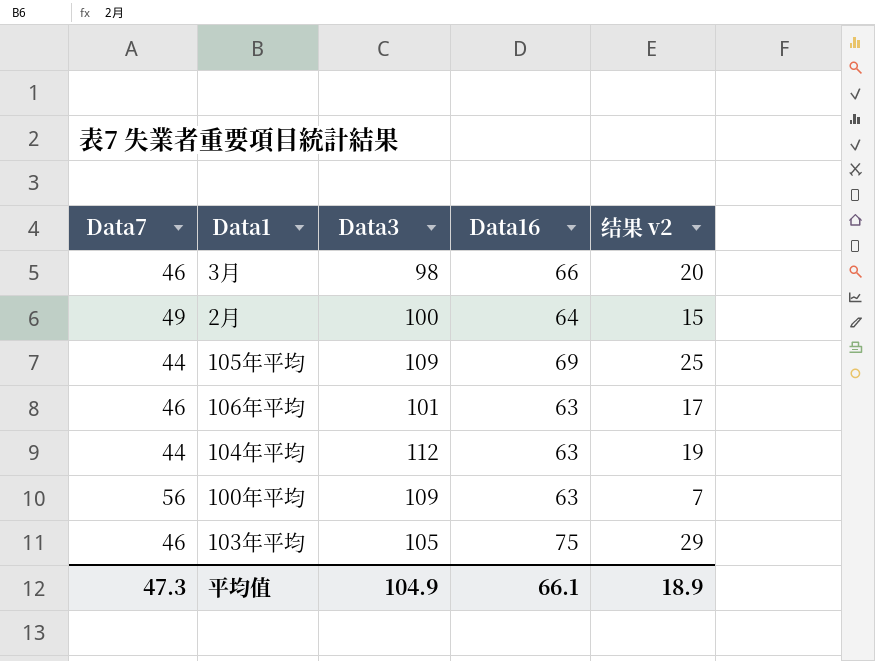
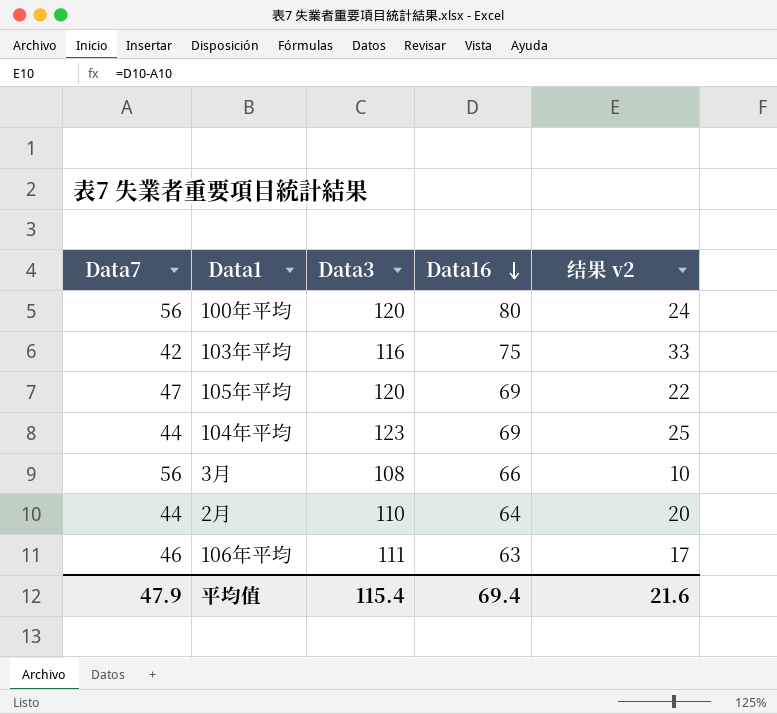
row order: none -> Data16 descending
100年平均 | Data3: 109 -> 120
100年平均 | Data16: 63 -> 80
100年平均 | 结果 v2: 7 -> 24
103年平均 | Data7: 46 -> 42
103年平均 | Data3: 105 -> 116
103年平均 | 结果 v2: 29 -> 33
105年平均 | Data7: 44 -> 47
105年平均 | Data3: 109 -> 120
105年平均 | 结果 v2: 25 -> 22
104年平均 | Data3: 112 -> 123
104年平均 | Data16: 63 -> 69
104年平均 | 结果 v2: 19 -> 25
3月 | Data7: 46 -> 56
3月 | Data3: 98 -> 108
3月 | 结果 v2: 20 -> 10
2月 | Data7: 49 -> 44
2月 | Data3: 100 -> 110
2月 | 结果 v2: 15 -> 20
106年平均 | Data3: 101 -> 111
平均值 | Data7: 47.3 -> 47.9
平均值 | Data3: 104.9 -> 115.4
平均值 | Data16: 66.1 -> 69.4
平均值 | 结果 v2: 18.9 -> 21.6

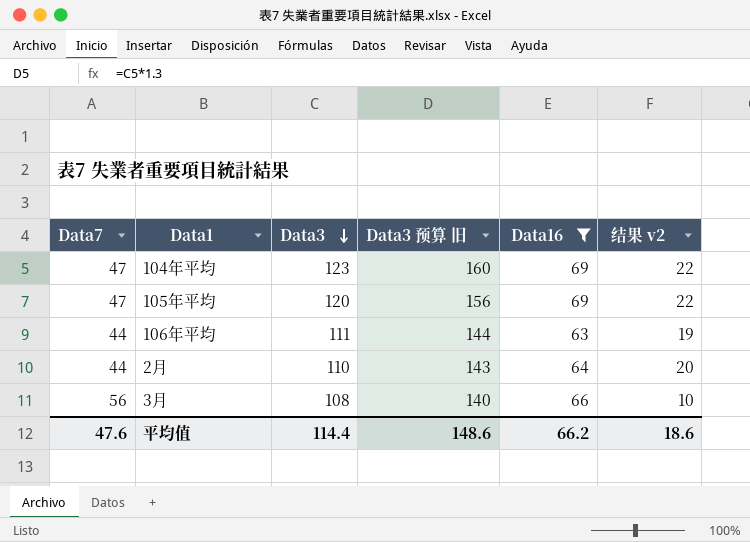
filter: none -> Data16 <= 69
row order: Data16 descending -> Data3 descending
column Data3 预算 旧 | formula: none -> [Data3] * 1.3
104年平均 | Data7: 44 -> 47
104年平均 | 结果 v2: 25 -> 22
106年平均 | Data7: 46 -> 44
106年平均 | 结果 v2: 17 -> 19
平均值 | Data7: 47.9 -> 47.6
平均值 | Data3: 115.4 -> 114.4
平均值 | Data16: 69.4 -> 66.2
平均值 | 结果 v2: 21.6 -> 18.6

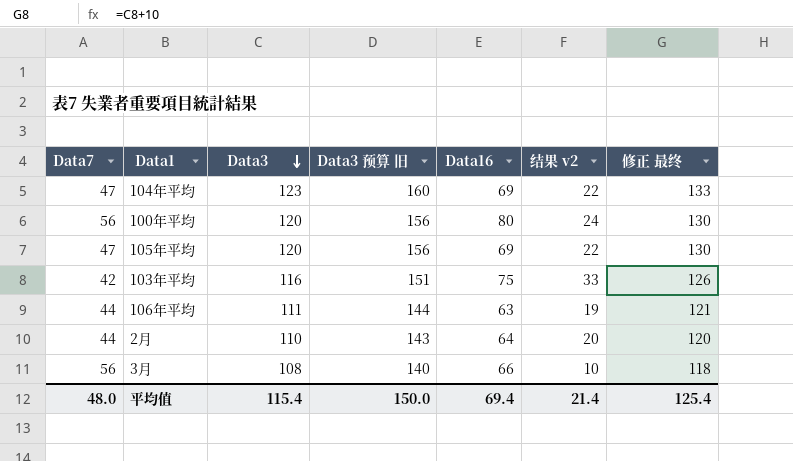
filter: Data16 <= 69 -> none
column 修正 最终 | formula: none -> [Data3] + 10
平均值 | Data7: 47.6 -> 48.0
平均值 | Data3: 114.4 -> 115.4
平均值 | Data3 预算 旧: 148.6 -> 150.0
平均值 | Data16: 66.2 -> 69.4
平均值 | 结果 v2: 18.6 -> 21.4

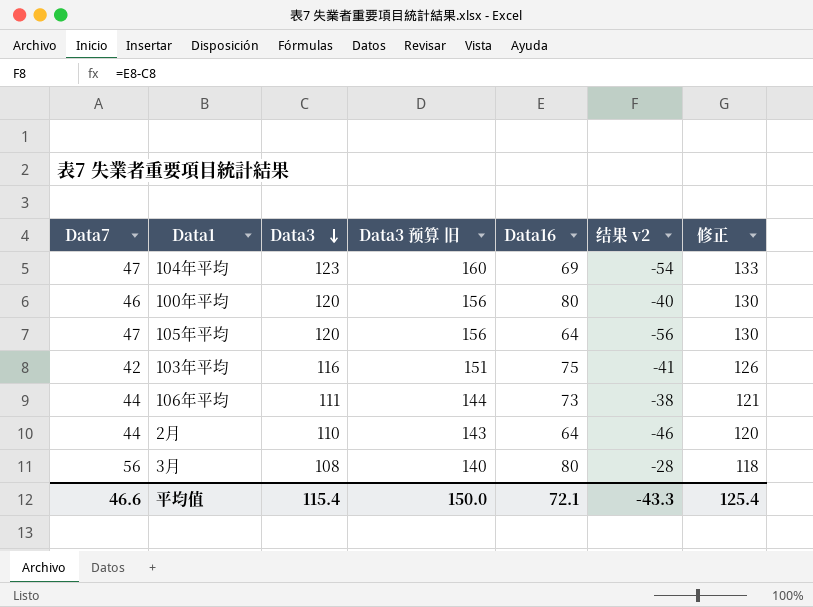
column 结果 v2 | formula: [Data16] - [Data7] -> [Data16] - [Data3]
column name: 修正 最终 -> 修正
100年平均 | Data7: 56 -> 46
105年平均 | Data16: 69 -> 64
106年平均 | Data16: 63 -> 73
3月 | Data16: 66 -> 80
平均值 | Data7: 48.0 -> 46.6
平均值 | Data16: 69.4 -> 72.1
平均值 | 结果 v2: 21.4 -> -43.3

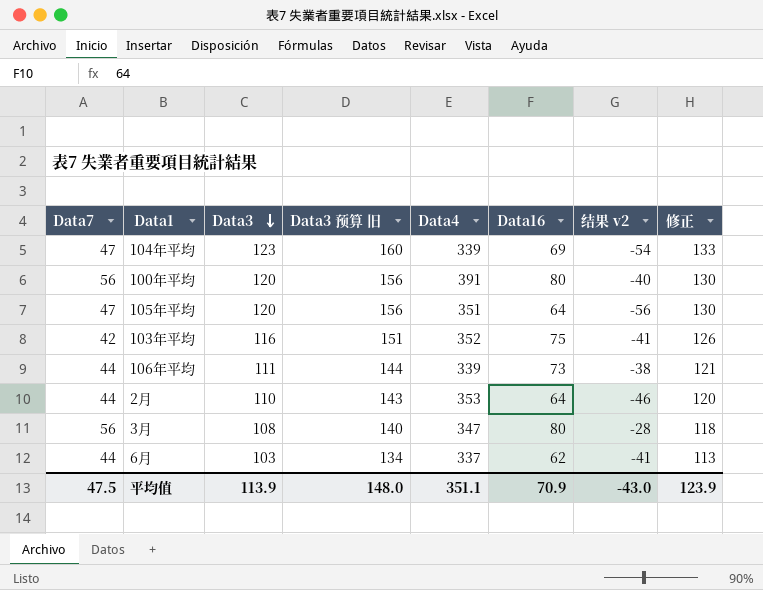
column Data4 | position: none -> 5
100年平均 | Data7: 46 -> 56
row 6月: none -> 44 | 103 | 134 | 337 | 62 | -41 | 113
平均值 | Data7: 46.6 -> 47.5
平均值 | Data3: 115.4 -> 113.9
平均值 | Data3 预算 旧: 150.0 -> 148.0
平均值 | Data16: 72.1 -> 70.9
平均值 | 结果 v2: -43.3 -> -43.0
平均值 | 修正: 125.4 -> 123.9

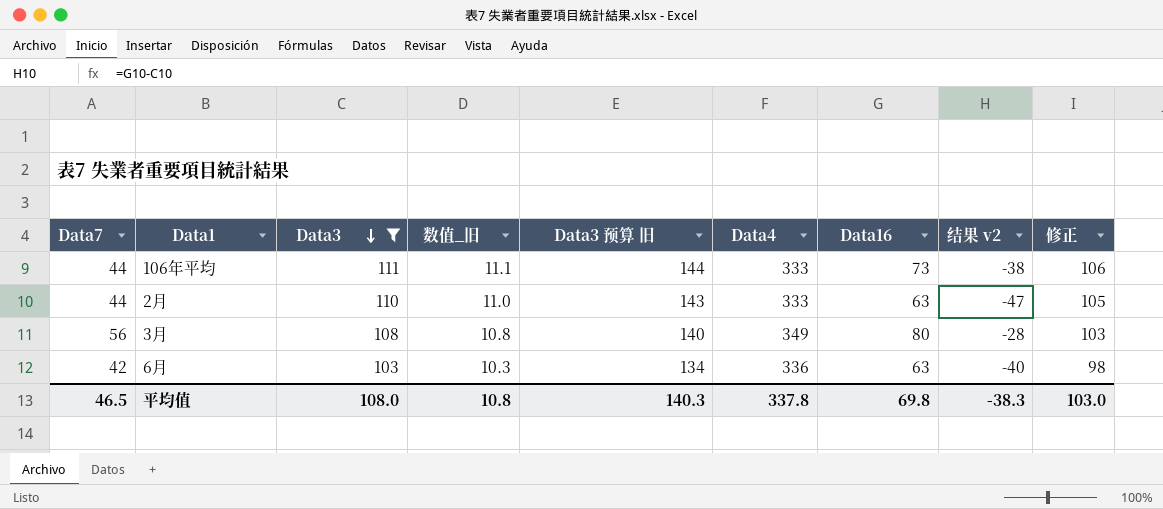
filter: none -> Data3 <= 111
column 数值_旧 | formula: none -> [Data3] * 0.1
column 修正 | formula: [Data3] + 10 -> [Data3] - 5
106年平均 | Data4: 339 -> 333
2月 | Data4: 353 -> 333
2月 | Data16: 64 -> 63
2月 | 结果 v2: -46 -> -47
3月 | Data4: 347 -> 349
6月 | Data7: 44 -> 42
6月 | Data4: 337 -> 336
6月 | Data16: 62 -> 63
6月 | 结果 v2: -41 -> -40
平均值 | Data7: 47.5 -> 46.5
平均值 | Data3: 113.9 -> 108.0
平均值 | Data3 预算 旧: 148.0 -> 140.3
平均值 | Data4: 351.1 -> 337.8
平均值 | Data16: 70.9 -> 69.8
平均值 | 结果 v2: -43.0 -> -38.3
平均值 | 修正: 123.9 -> 103.0

